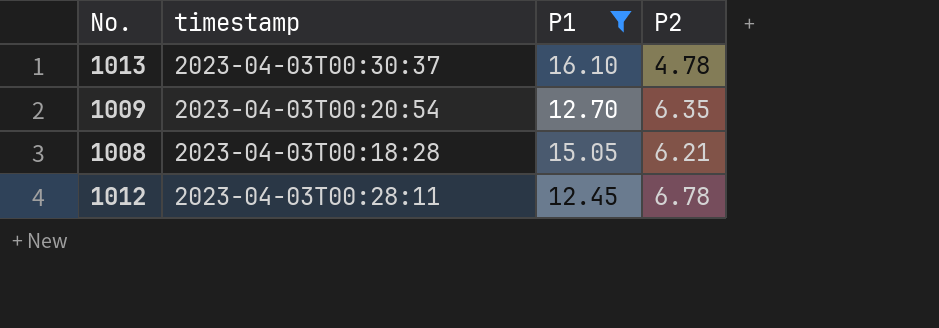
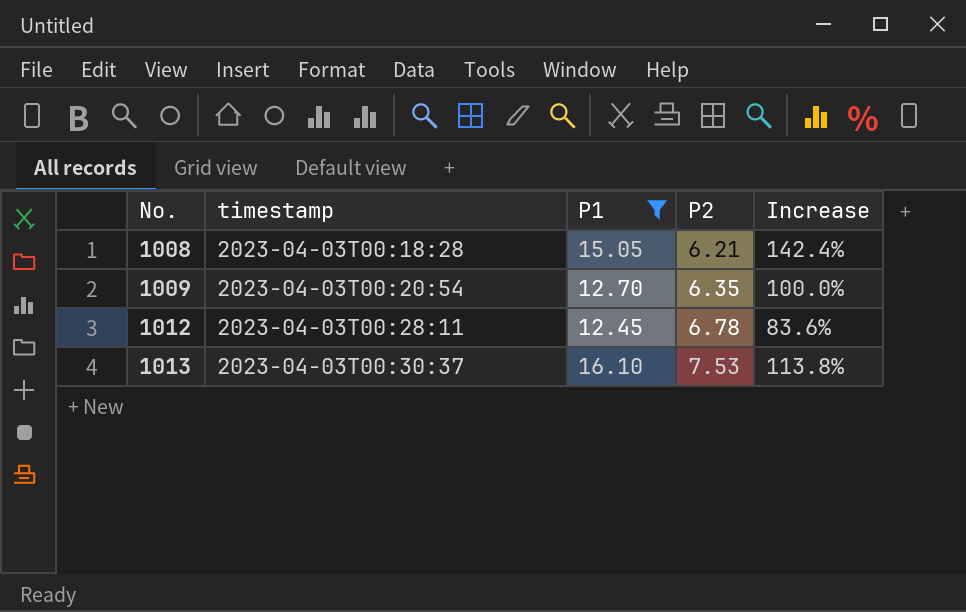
row order: none -> No. ascending
column Increase | formula: none -> ([P1] - [P2]) / [P2]
1013 | P2: 4.78 -> 7.53

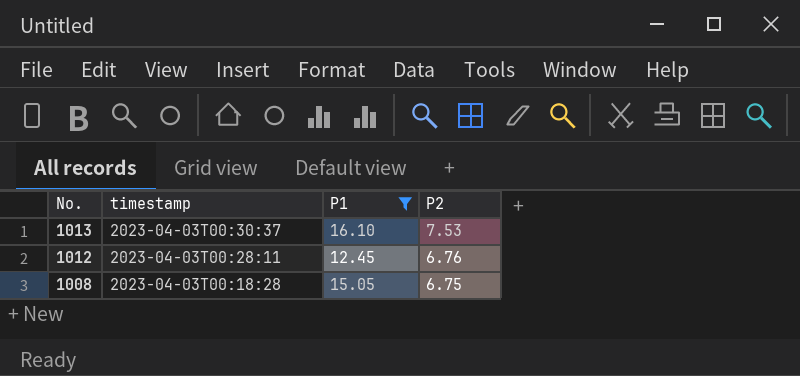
row order: No. ascending -> No. descending
column Increase | formula: ([P1] - [P2]) / [P2] -> none
row 1009: 2023-04-03T00:20:54 | 12.70 | 6.35 | 100.0% -> none
1012 | P2: 6.78 -> 6.76
1008 | P2: 6.21 -> 6.75

